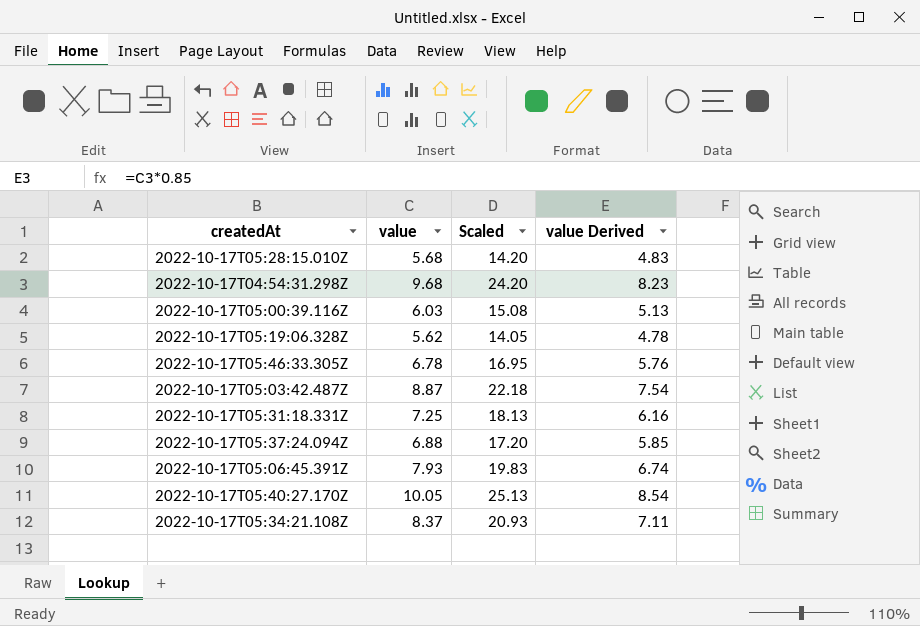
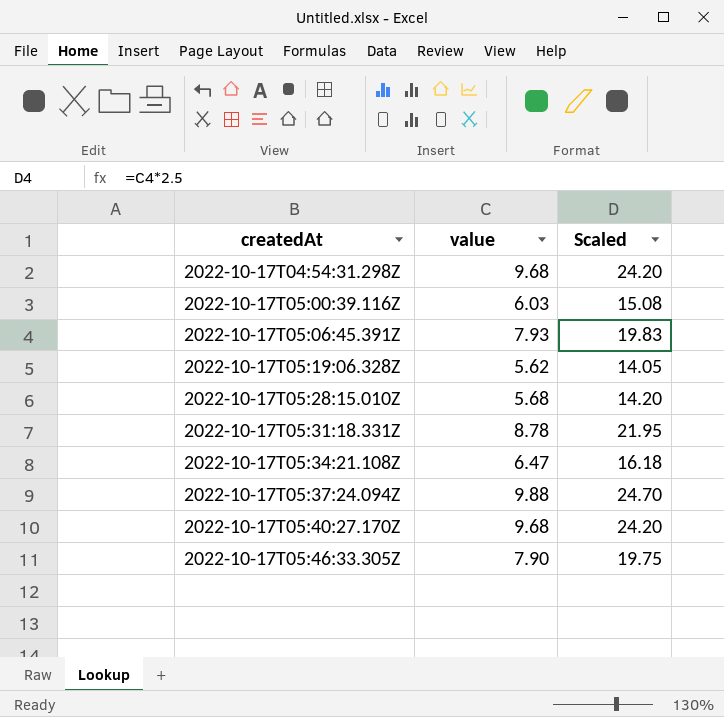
row order: none -> createdAt ascending
column value Derived | formula: [value] * 0.85 -> none
row 2022-10-17T05:03:42.487Z: 8.87 | 22.18 | 7.54 -> none
2022-10-17T05:31:18.331Z | value: 7.25 -> 8.78
2022-10-17T05:31:18.331Z | Scaled: 18.13 -> 21.95
2022-10-17T05:34:21.108Z | value: 8.37 -> 6.47
2022-10-17T05:34:21.108Z | Scaled: 20.93 -> 16.18
2022-10-17T05:37:24.094Z | value: 6.88 -> 9.88
2022-10-17T05:37:24.094Z | Scaled: 17.20 -> 24.70
2022-10-17T05:40:27.170Z | value: 10.05 -> 9.68
2022-10-17T05:40:27.170Z | Scaled: 25.13 -> 24.20
2022-10-17T05:46:33.305Z | value: 6.78 -> 7.90
2022-10-17T05:46:33.305Z | Scaled: 16.95 -> 19.75

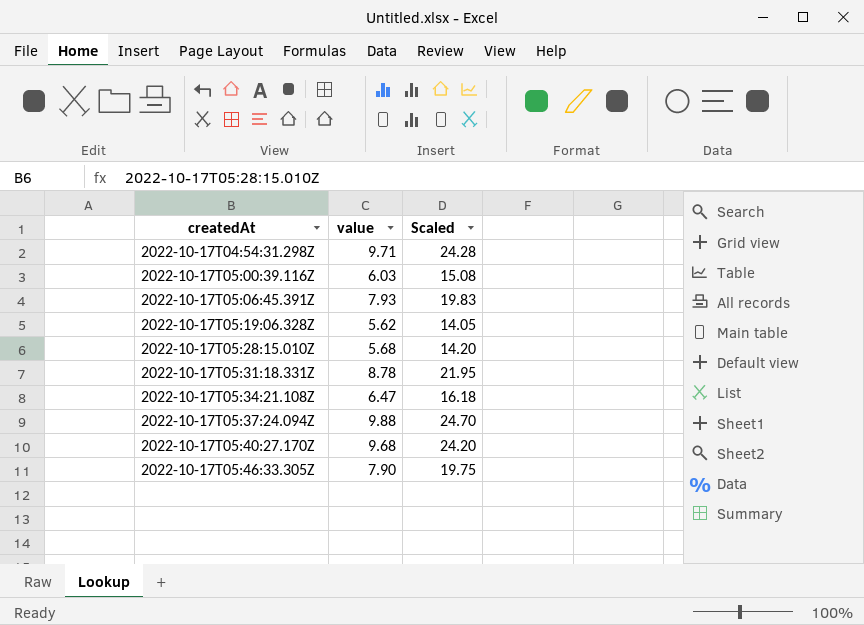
2022-10-17T04:54:31.298Z | value: 9.68 -> 9.71
2022-10-17T04:54:31.298Z | Scaled: 24.20 -> 24.28

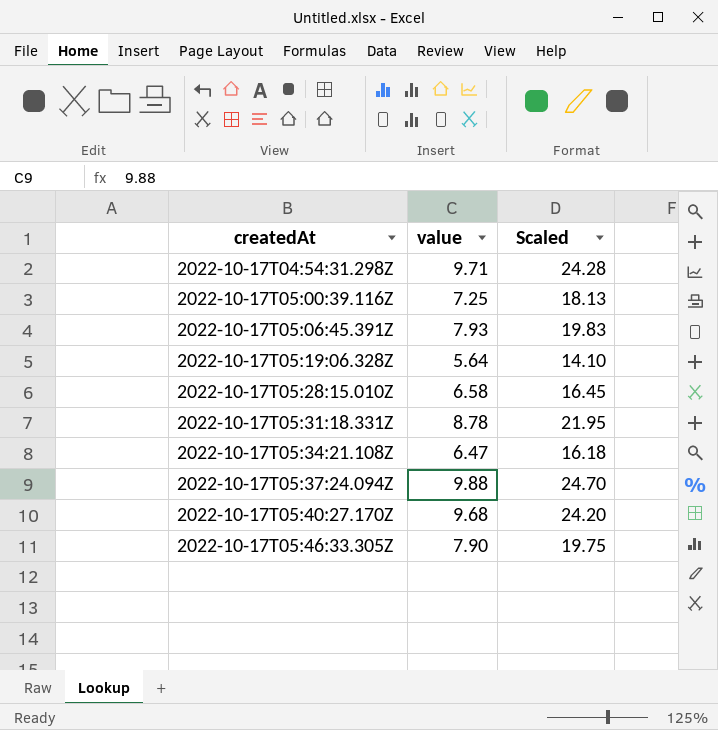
2022-10-17T05:00:39.116Z | value: 6.03 -> 7.25
2022-10-17T05:00:39.116Z | Scaled: 15.08 -> 18.13
2022-10-17T05:19:06.328Z | value: 5.62 -> 5.64
2022-10-17T05:19:06.328Z | Scaled: 14.05 -> 14.10
2022-10-17T05:28:15.010Z | value: 5.68 -> 6.58
2022-10-17T05:28:15.010Z | Scaled: 14.20 -> 16.45

